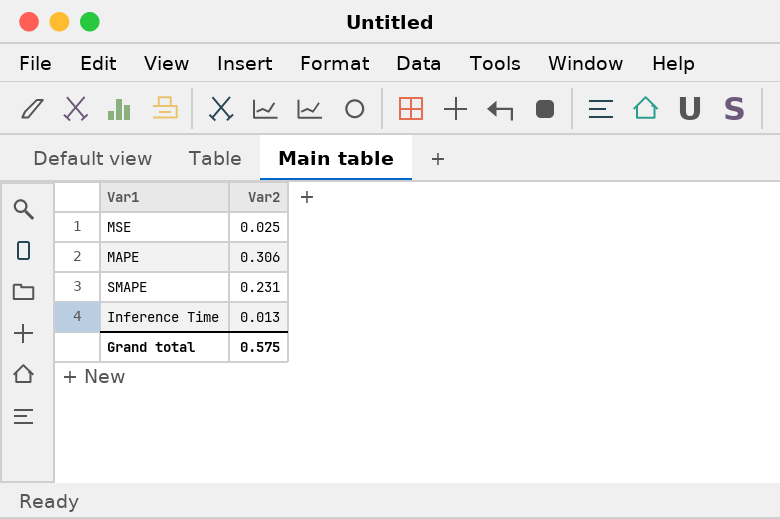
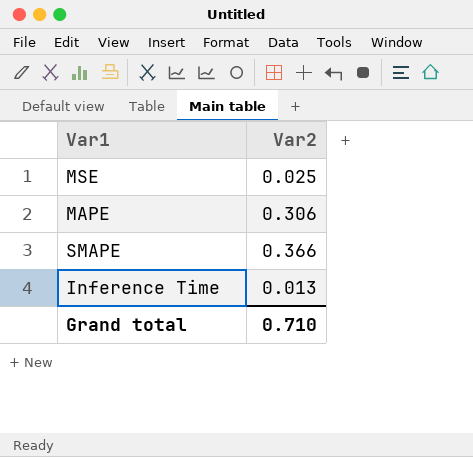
SMAPE | Var2: 0.231 -> 0.366
Grand total | Var2: 0.575 -> 0.710

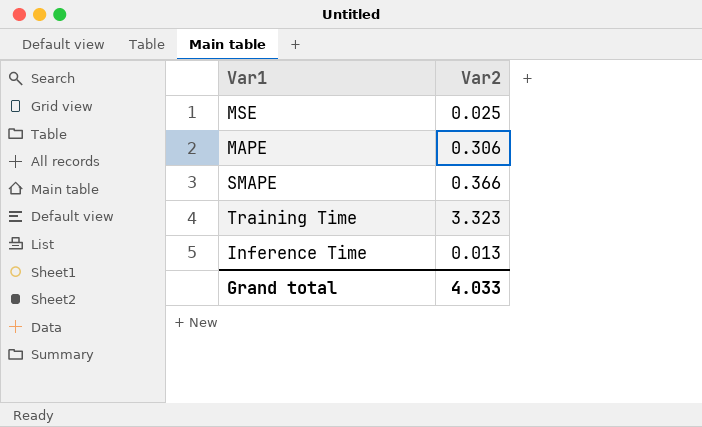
row Training Time: none -> 3.323
Grand total | Var2: 0.710 -> 4.033

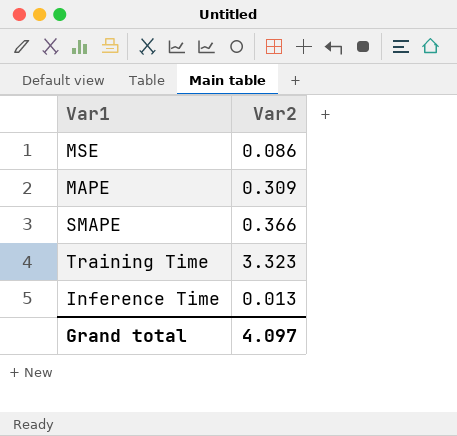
MSE | Var2: 0.025 -> 0.086
MAPE | Var2: 0.306 -> 0.309
Grand total | Var2: 4.033 -> 4.097

